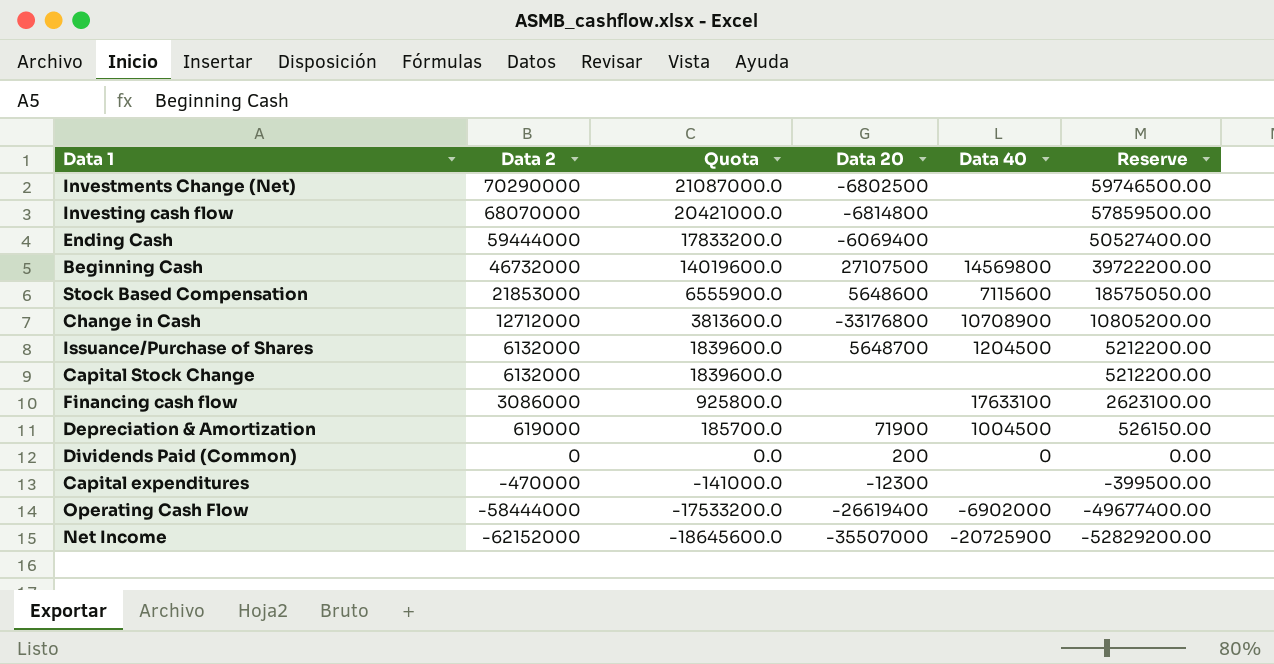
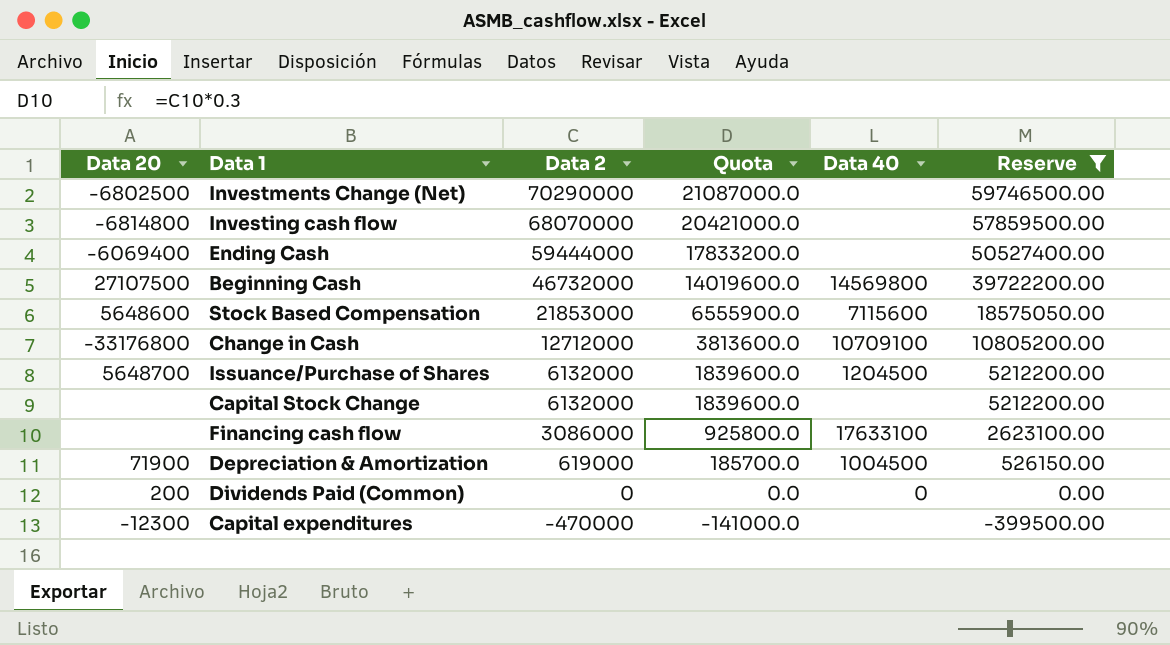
filter: none -> Reserve >= -399500.00
column Data 20 | position: 4 -> 1
Change in Cash | Data 40: 10708900 -> 10709100

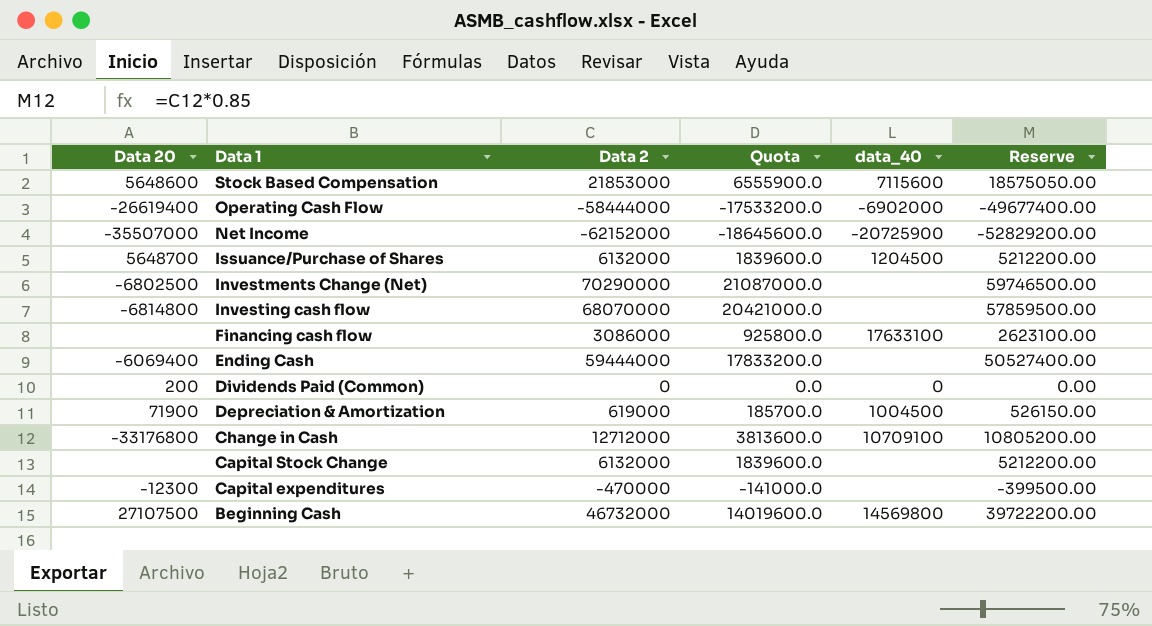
filter: Reserve >= -399500.00 -> none
row order: Data 2 descending -> Data 1 descending
column name: Data 40 -> data_40

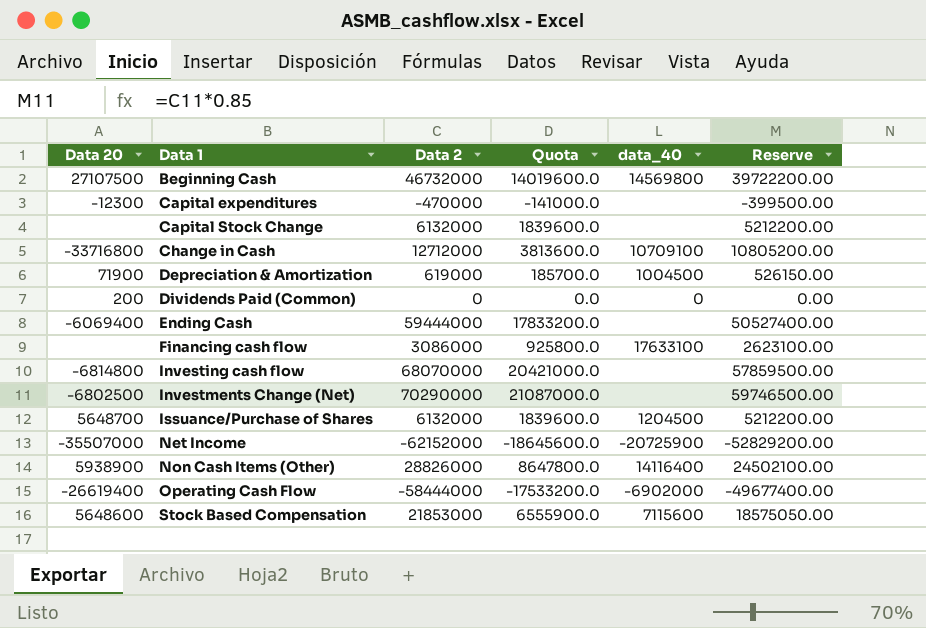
row order: Data 1 descending -> Data 1 ascending
Change in Cash | Data 20: -33176800 -> -33716800
row Non Cash Items (Other): none -> 5938900 | 28826000 | 8647800.0 | 14116400 | 24502100.00

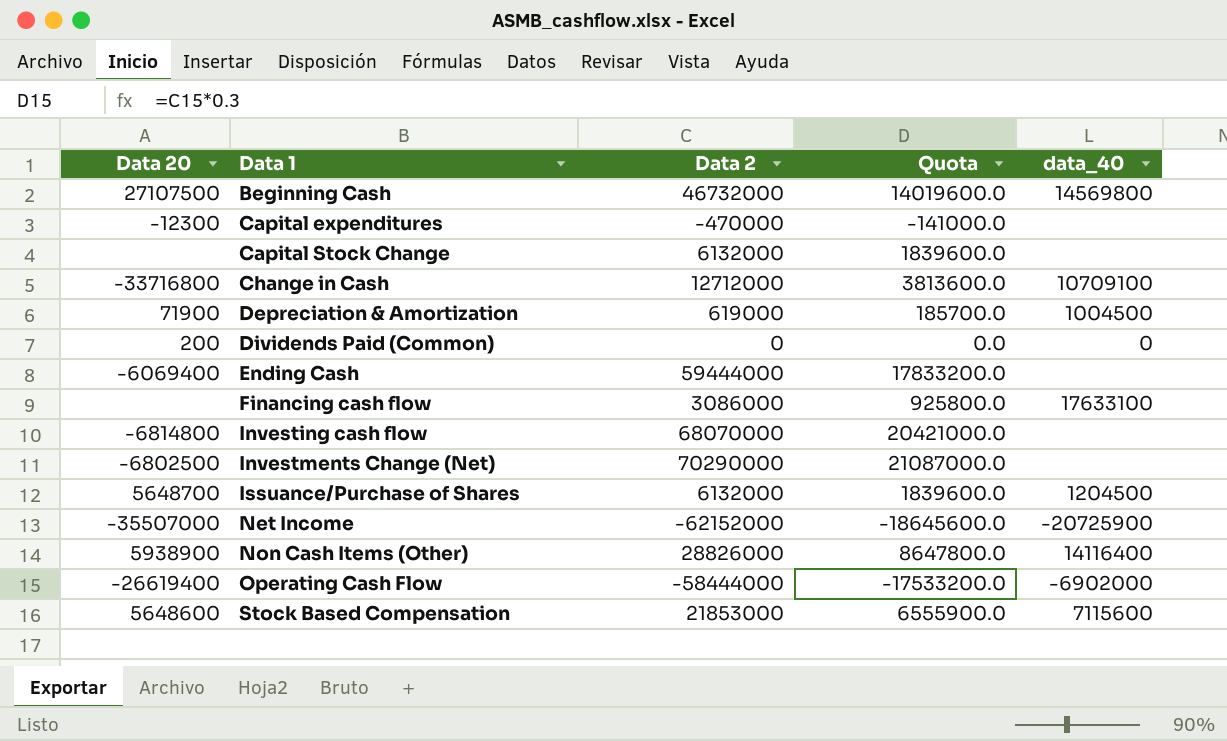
column Reserve | formula: [Data 2] * 0.85 -> none

